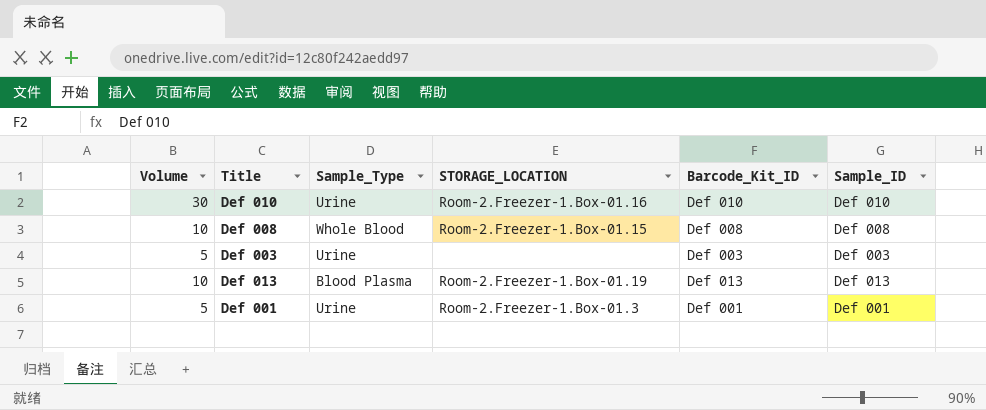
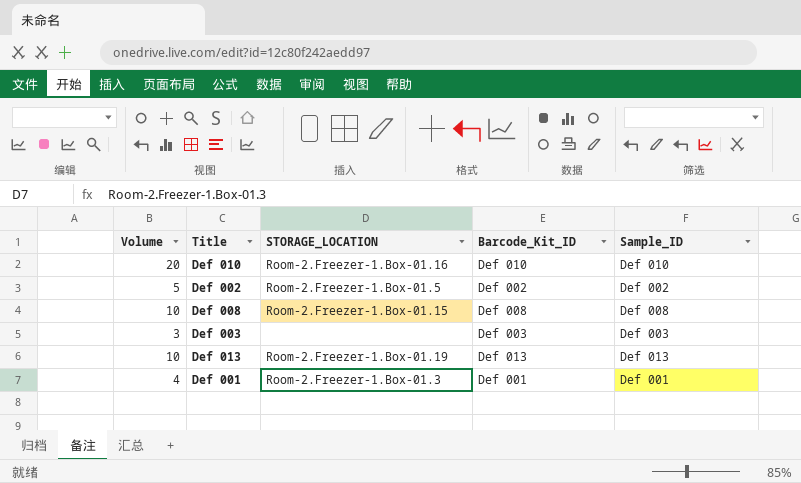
column Sample_Type | position: 3 -> none
Def 010 | Volume: 30 -> 20
row Def 002: none -> 5 | Room-2.Freezer-1.Box-01.5 | Def 002 | Def 002
Def 003 | Volume: 5 -> 3
Def 001 | Volume: 5 -> 4

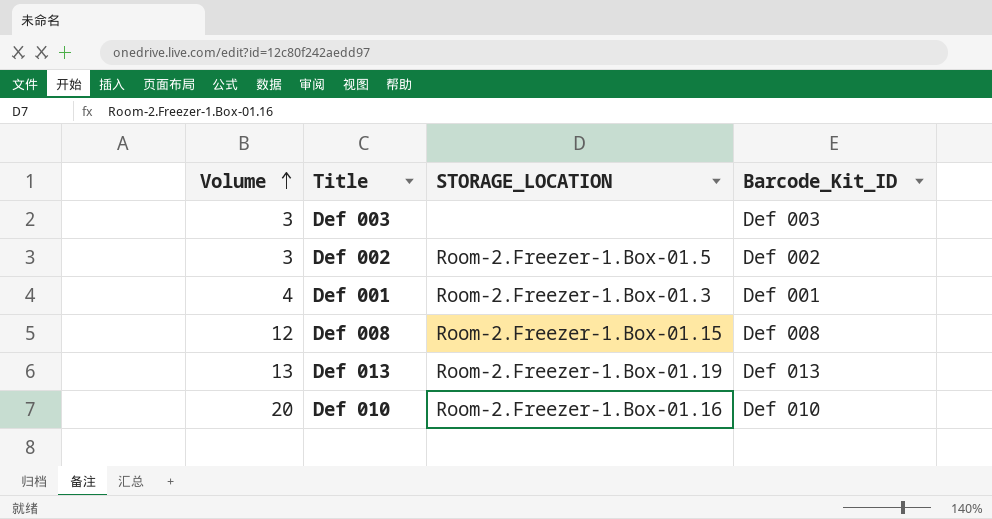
row order: none -> Volume ascending
column Sample_ID | position: 5 -> none
Def 002 | Volume: 5 -> 3
Def 008 | Volume: 10 -> 12
Def 013 | Volume: 10 -> 13

